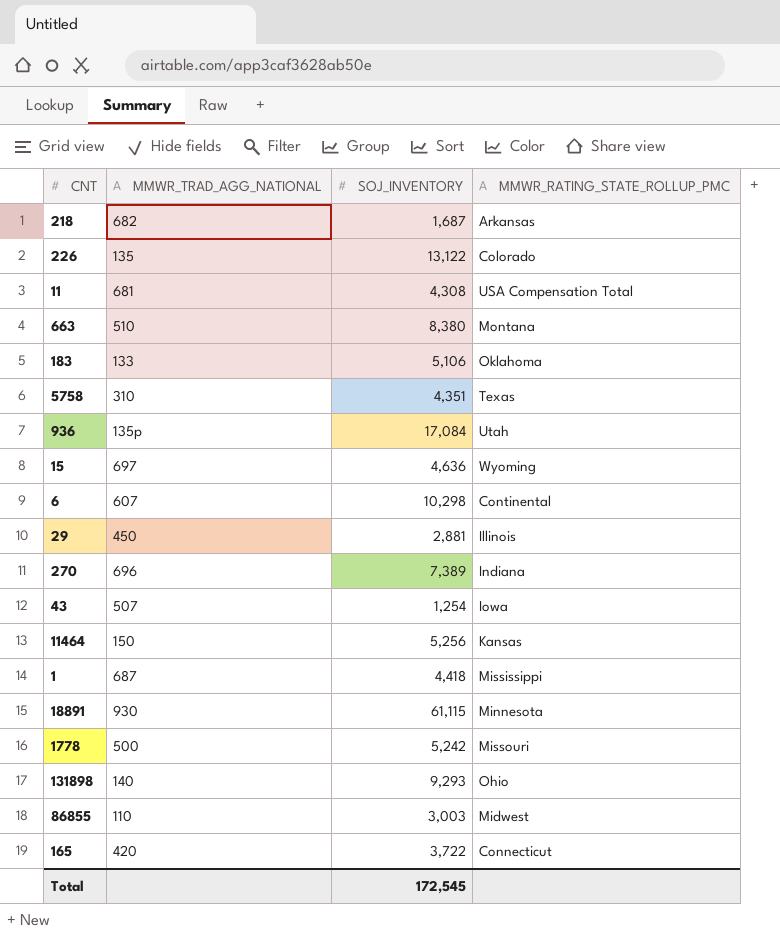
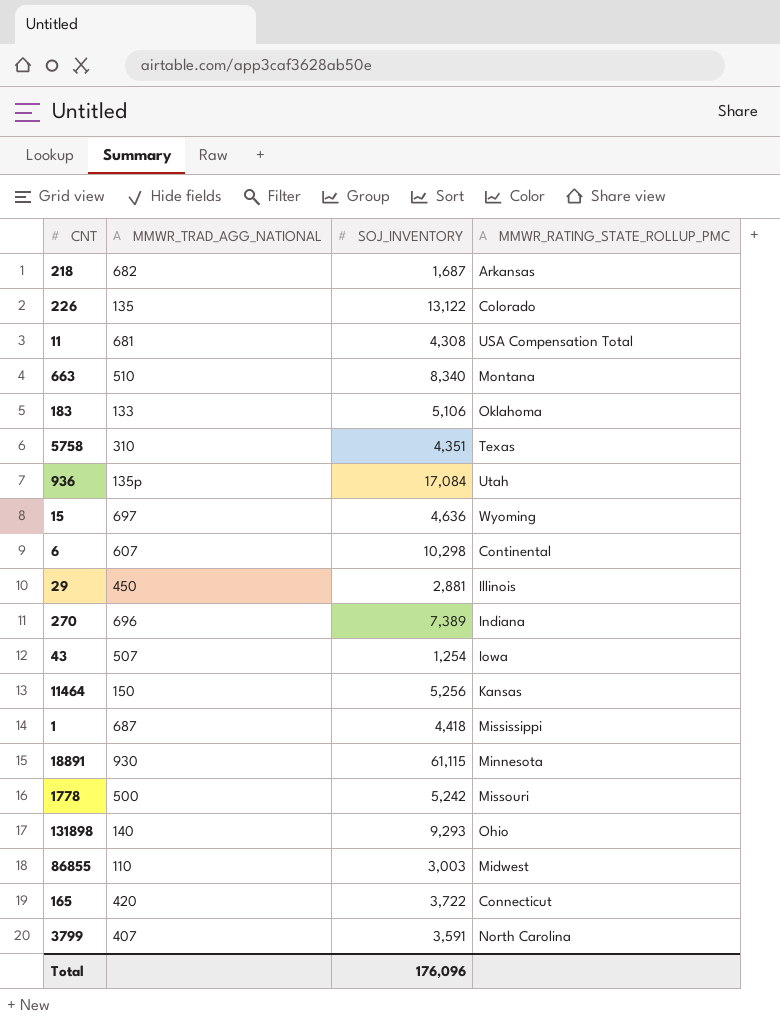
663 | SOJ_INVENTORY: 8,380 -> 8,340
row 3799: none -> 407 | 3,591 | North Carolina
Total | SOJ_INVENTORY: 172,545 -> 176,096

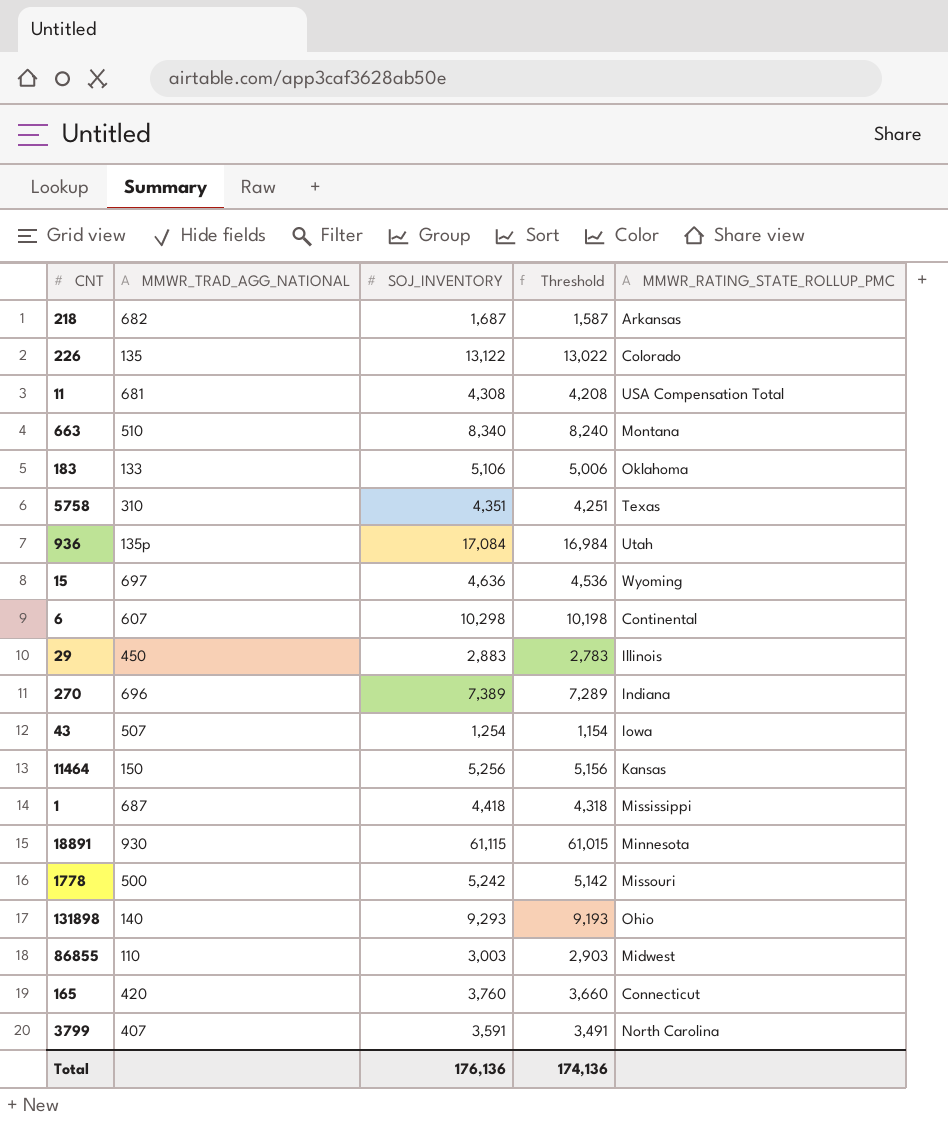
column Threshold | formula: none -> [SOJ_INVENTORY] - 100
29 | SOJ_INVENTORY: 2,881 -> 2,883
165 | SOJ_INVENTORY: 3,722 -> 3,760
Total | SOJ_INVENTORY: 176,096 -> 176,136

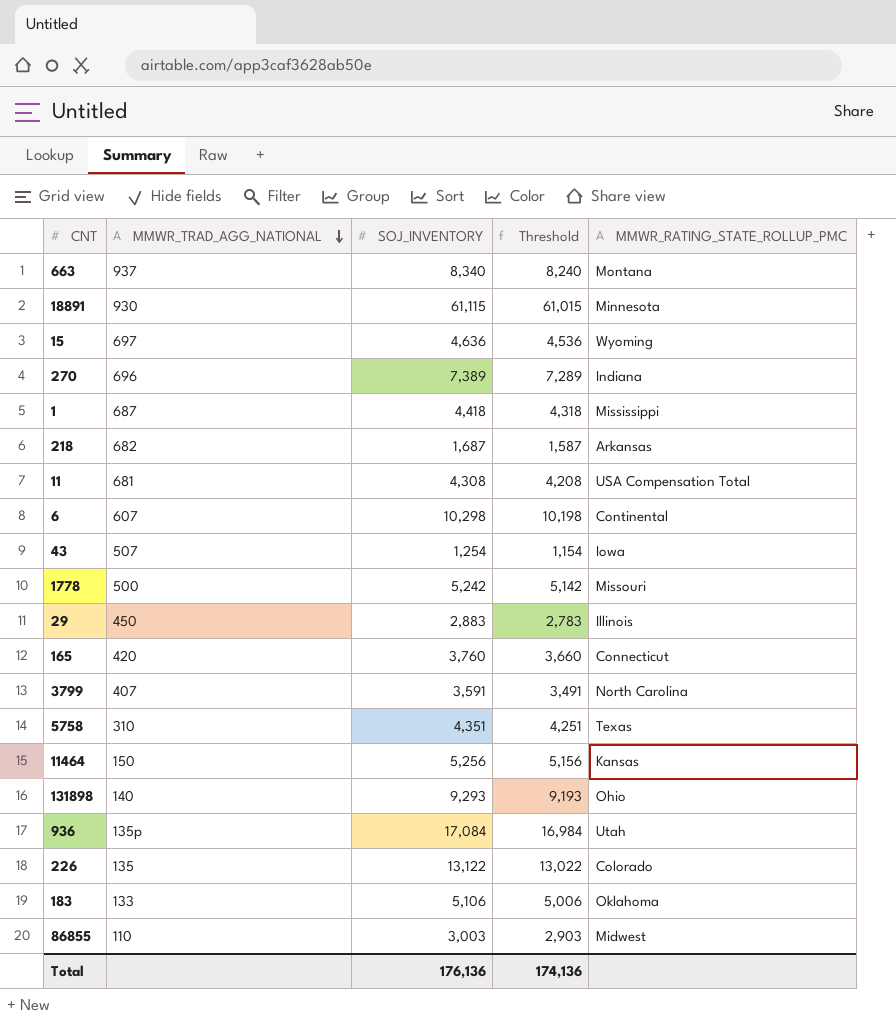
row order: none -> MMWR_TRAD_AGG_NATIONAL descending
663 | MMWR_TRAD_AGG_NATIONAL: 510 -> 937

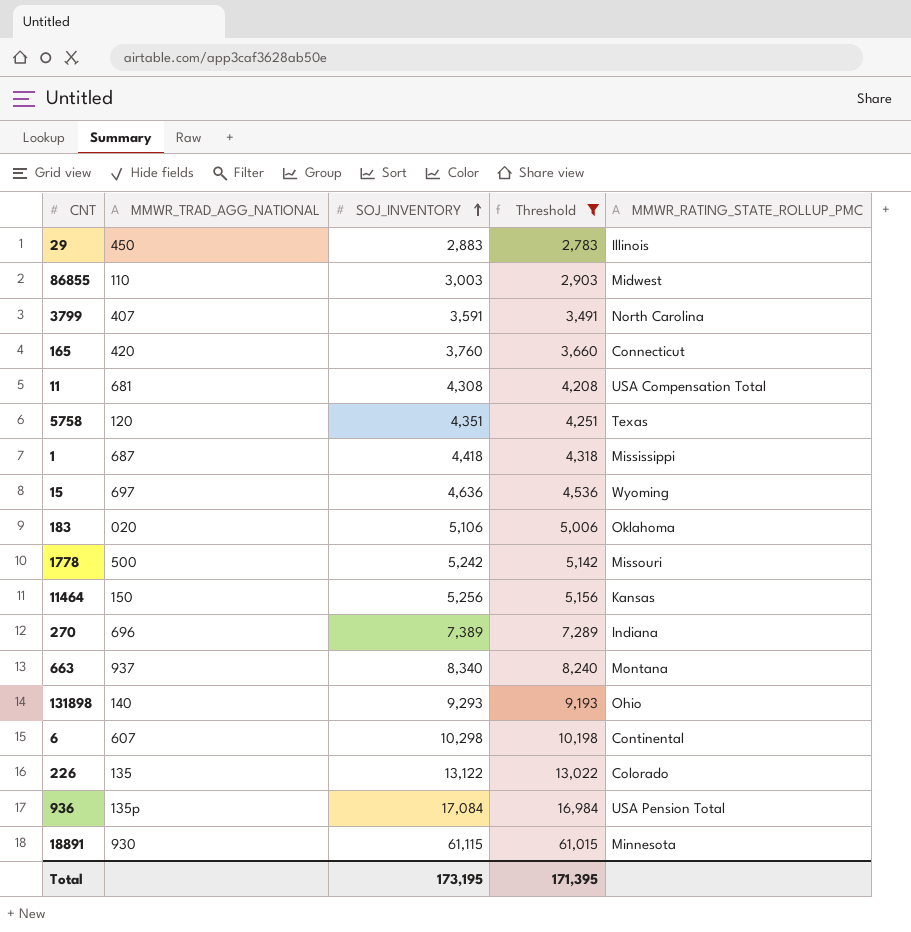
filter: none -> Threshold >= 2,783
row order: MMWR_TRAD_AGG_NATIONAL descending -> SOJ_INVENTORY ascending
5758 | MMWR_TRAD_AGG_NATIONAL: 310 -> 120
183 | MMWR_TRAD_AGG_NATIONAL: 133 -> 020
936 | MMWR_RATING_STATE_ROLLUP_PMC: Utah -> USA Pension Total
Total | SOJ_INVENTORY: 176,136 -> 173,195
Total | Threshold: 174,136 -> 171,395

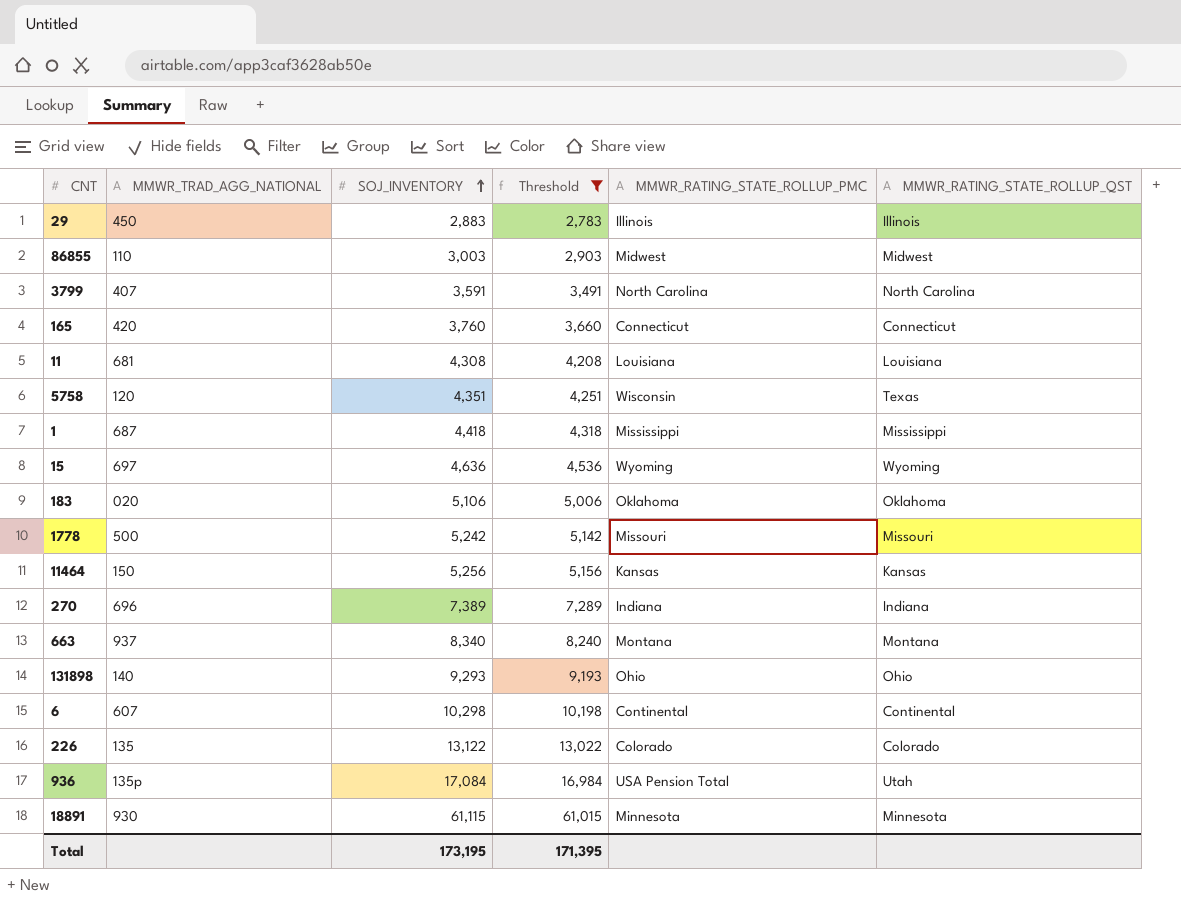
column MMWR_RATING_STATE_ROLLUP_QST | position: none -> 6
11 | MMWR_RATING_STATE_ROLLUP_PMC: USA Compensation Total -> Louisiana
5758 | MMWR_RATING_STATE_ROLLUP_PMC: Texas -> Wisconsin

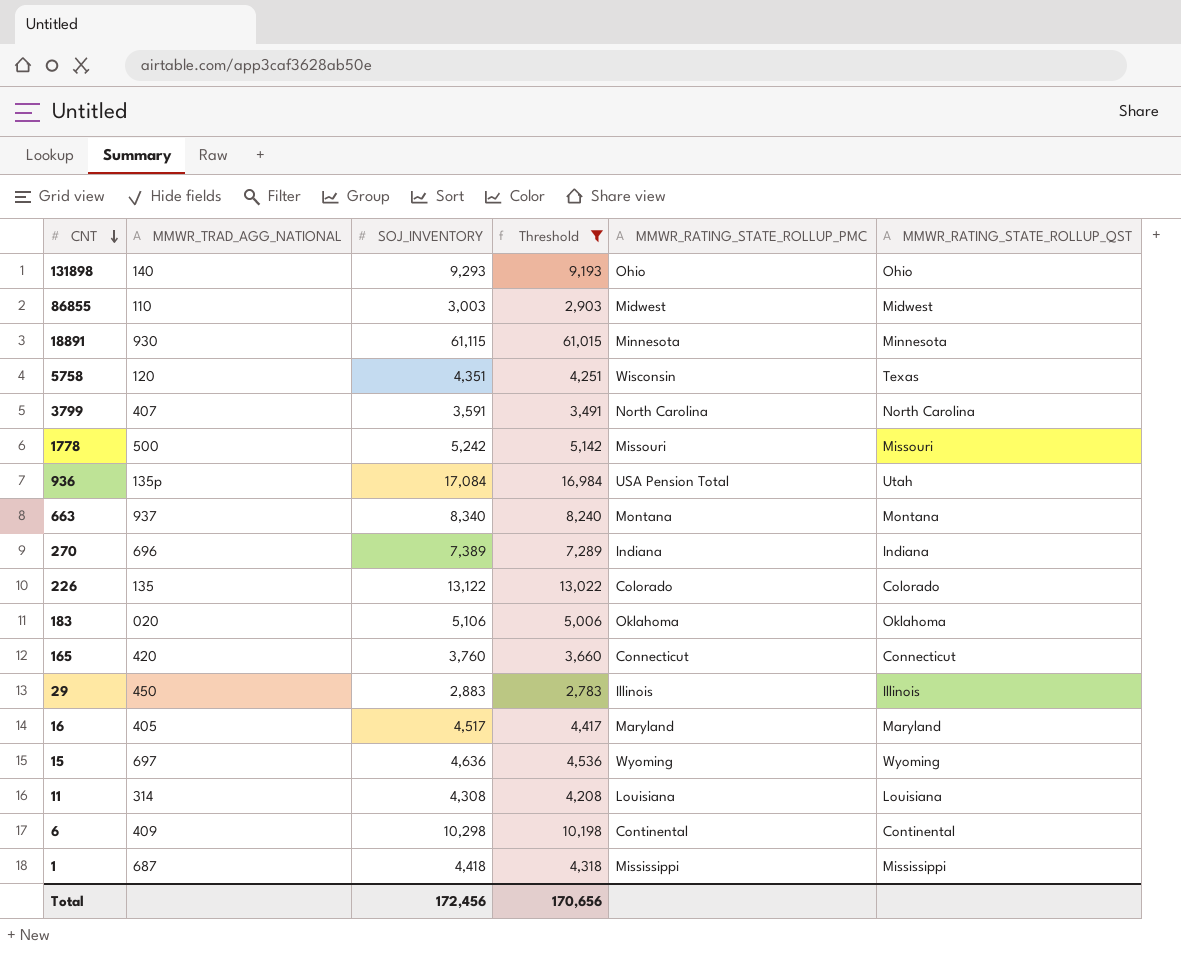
row order: SOJ_INVENTORY ascending -> CNT descending
row 11464: 150 | 5,256 | 5,156 | Kansas | Kansas -> none
row 16: none -> 405 | 4,517 | 4,417 | Maryland | Maryland
11 | MMWR_TRAD_AGG_NATIONAL: 681 -> 314
6 | MMWR_TRAD_AGG_NATIONAL: 607 -> 409
Total | SOJ_INVENTORY: 173,195 -> 172,456
Total | Threshold: 171,395 -> 170,656

